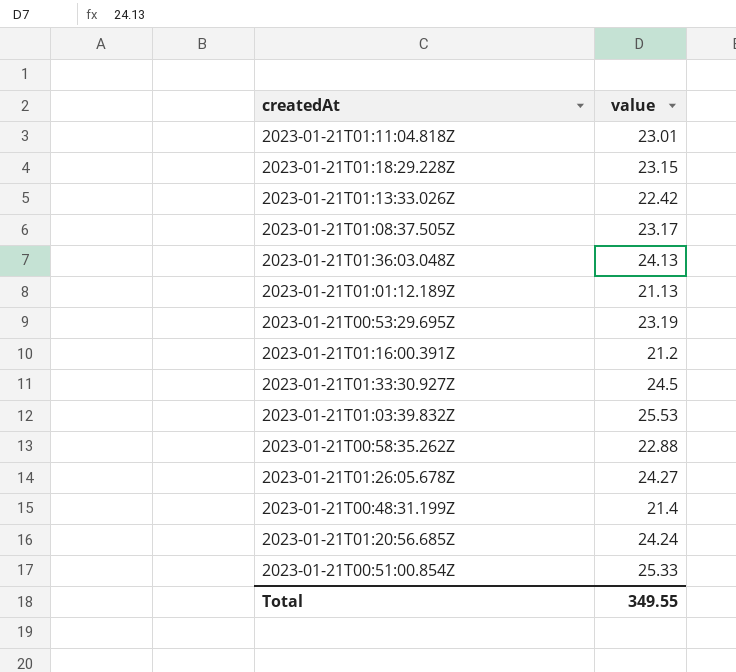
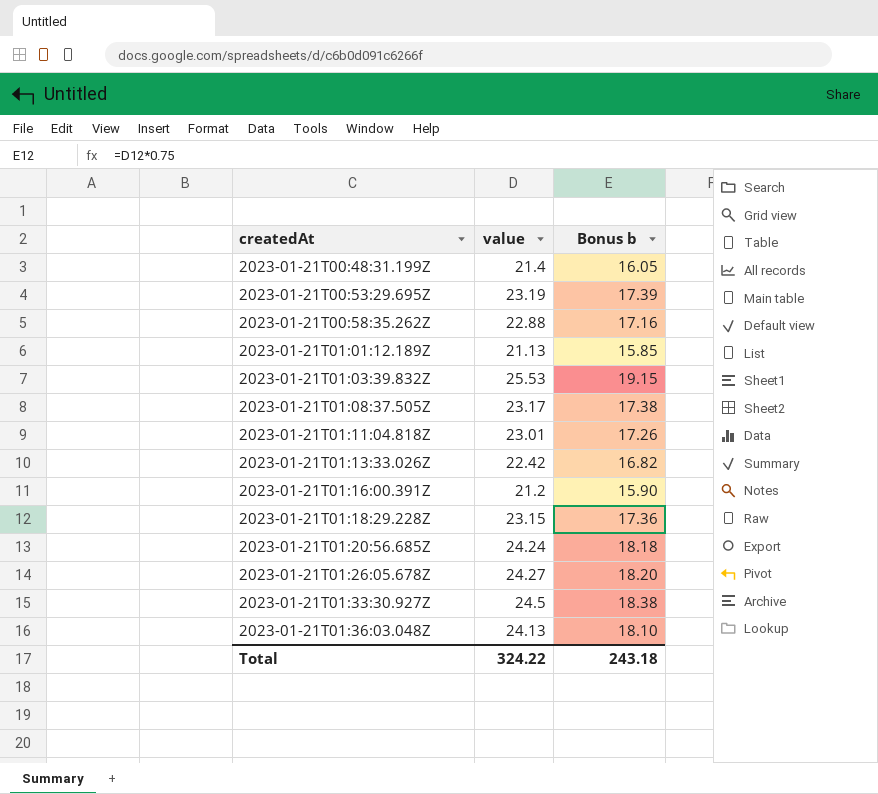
row order: none -> createdAt ascending
column Bonus b | formula: none -> [value] * 0.75
row 2023-01-21T00:51:00.854Z: 25.33 -> none
Total | value: 349.55 -> 324.22

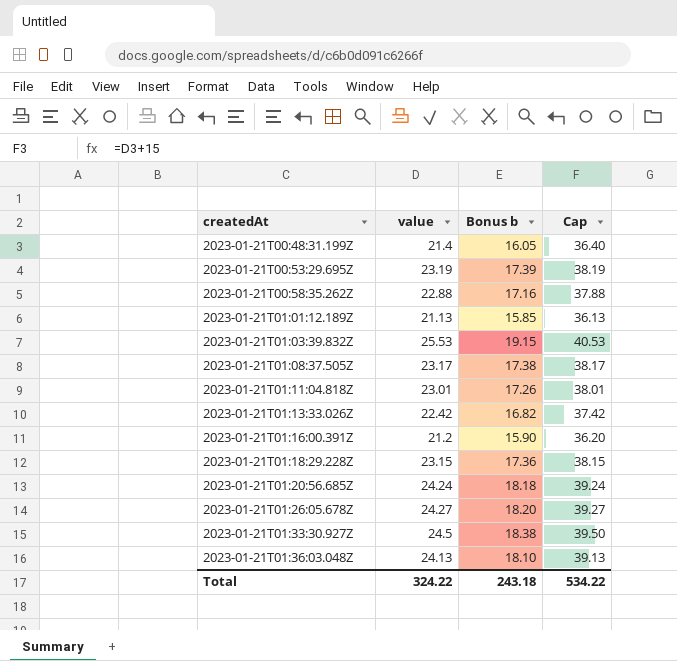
column Cap | formula: none -> [value] + 15

